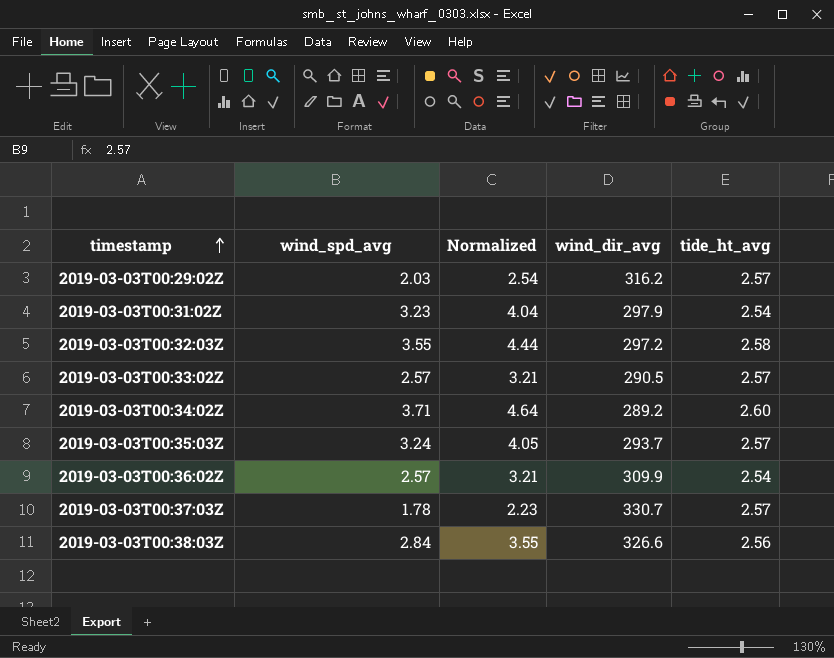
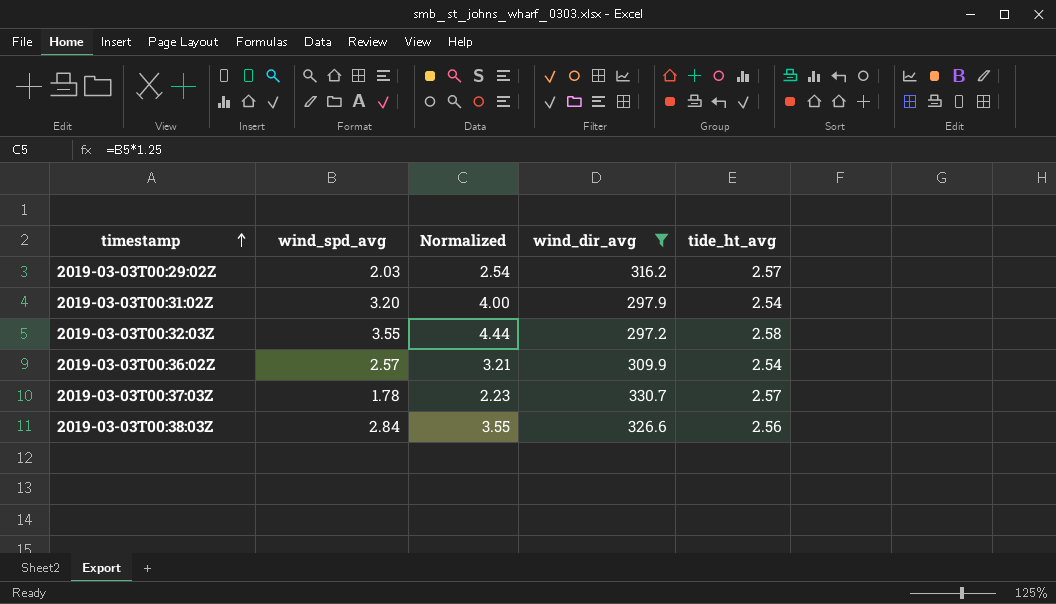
filter: none -> wind_dir_avg >= 297.2
2019-03-03T00:31:02Z | wind_spd_avg: 3.23 -> 3.20
2019-03-03T00:31:02Z | Normalized: 4.04 -> 4.00

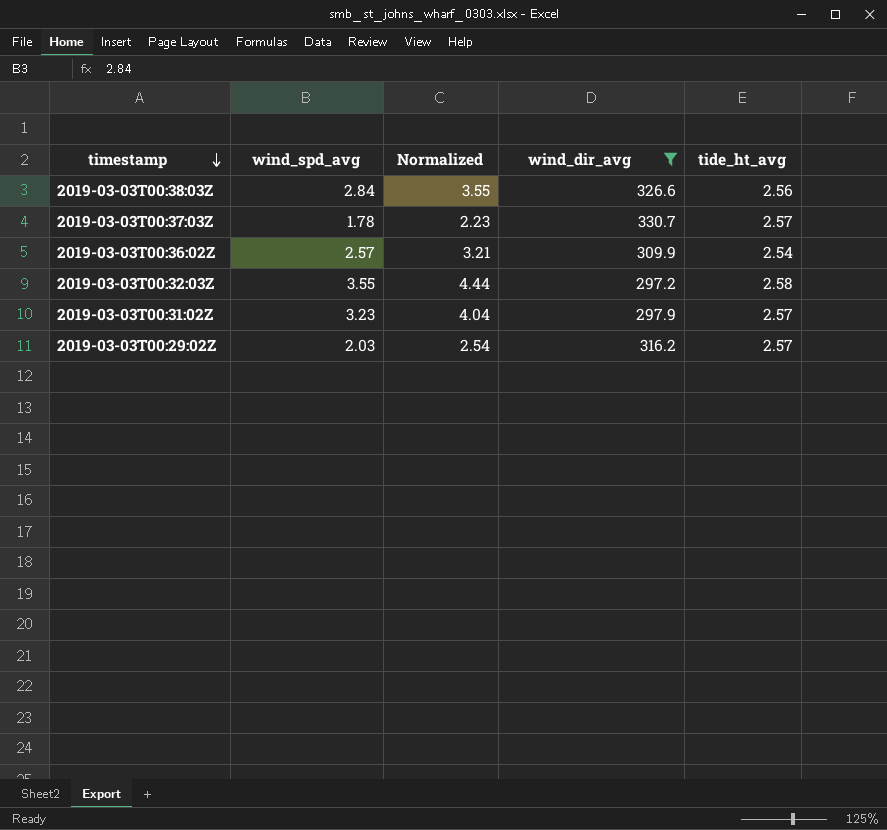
row order: timestamp ascending -> timestamp descending
2019-03-03T00:31:02Z | wind_spd_avg: 3.20 -> 3.23
2019-03-03T00:31:02Z | Normalized: 4.00 -> 4.04
2019-03-03T00:31:02Z | tide_ht_avg: 2.54 -> 2.57

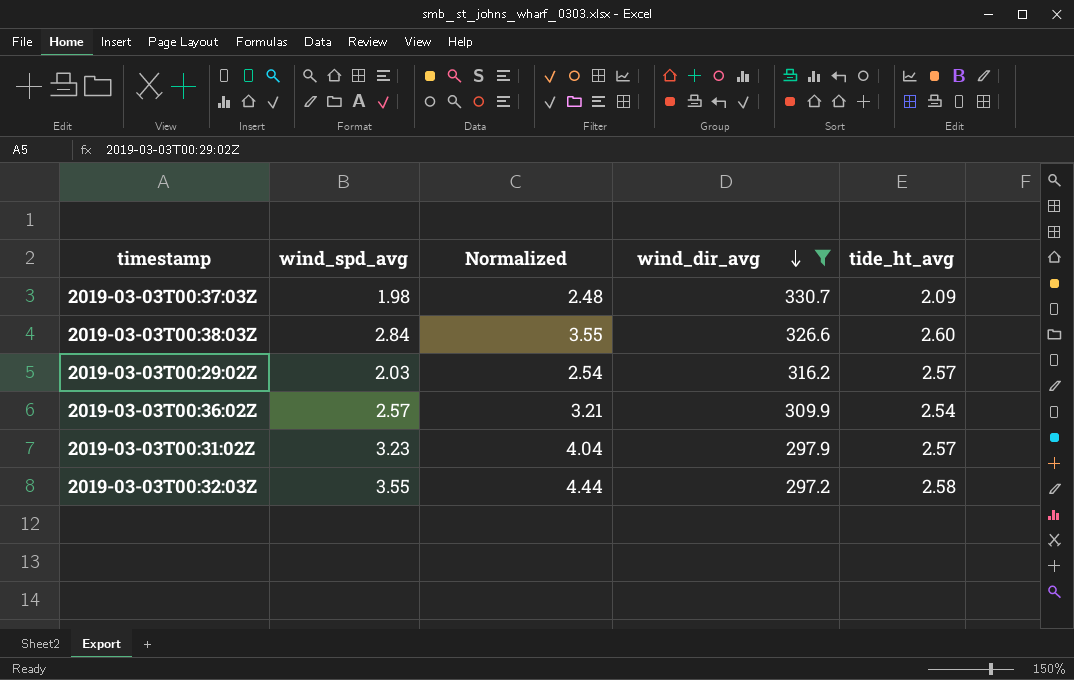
row order: timestamp descending -> wind_dir_avg descending
2019-03-03T00:37:03Z | wind_spd_avg: 1.78 -> 1.98
2019-03-03T00:37:03Z | Normalized: 2.23 -> 2.48
2019-03-03T00:37:03Z | tide_ht_avg: 2.57 -> 2.09
2019-03-03T00:38:03Z | tide_ht_avg: 2.56 -> 2.60

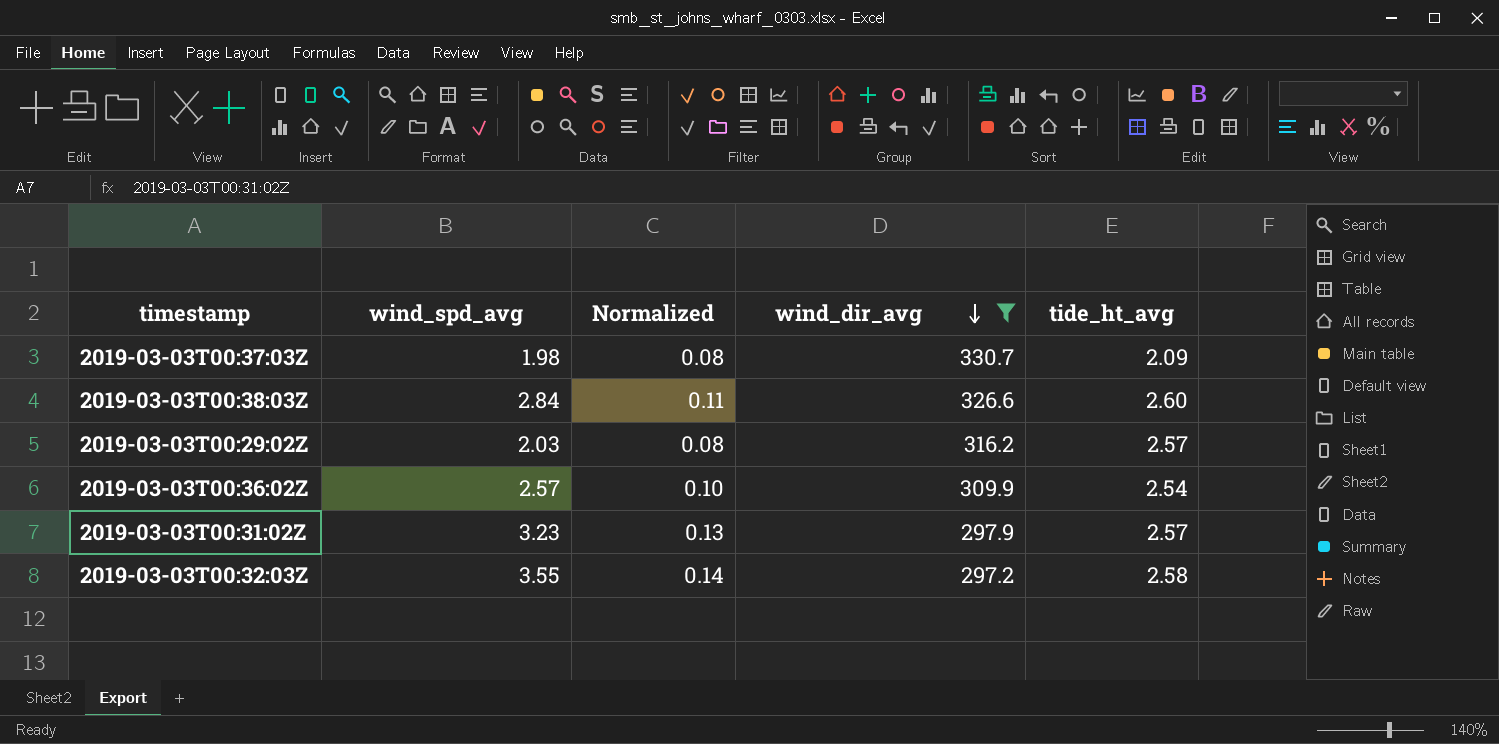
column Normalized | formula: [wind_spd_avg] * 1.25 -> [wind_spd_avg] * 0.04

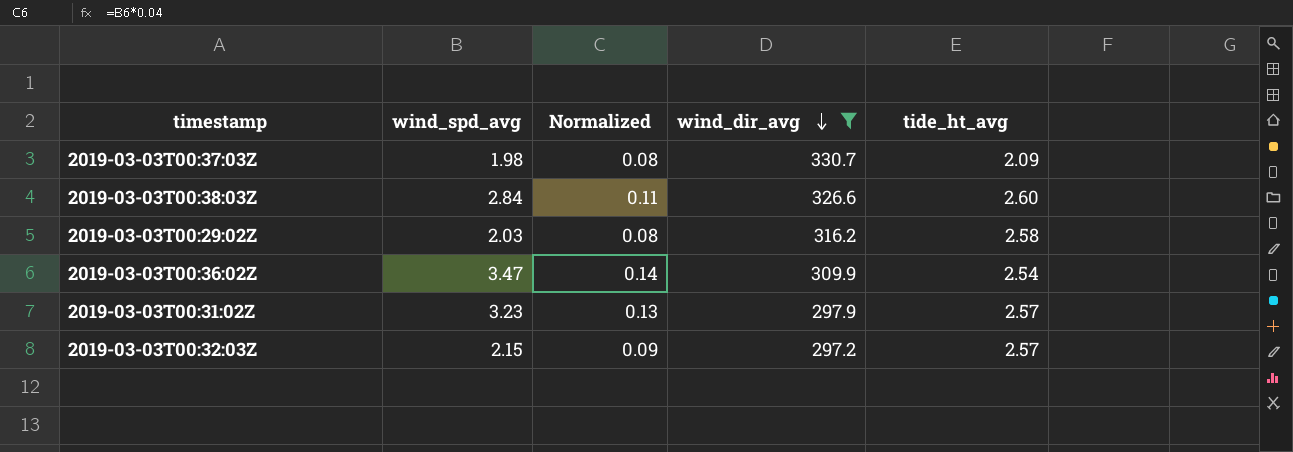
2019-03-03T00:29:02Z | tide_ht_avg: 2.57 -> 2.58
2019-03-03T00:36:02Z | wind_spd_avg: 2.57 -> 3.47
2019-03-03T00:36:02Z | Normalized: 0.10 -> 0.14
2019-03-03T00:32:03Z | wind_spd_avg: 3.55 -> 2.15
2019-03-03T00:32:03Z | Normalized: 0.14 -> 0.09
2019-03-03T00:32:03Z | tide_ht_avg: 2.58 -> 2.57

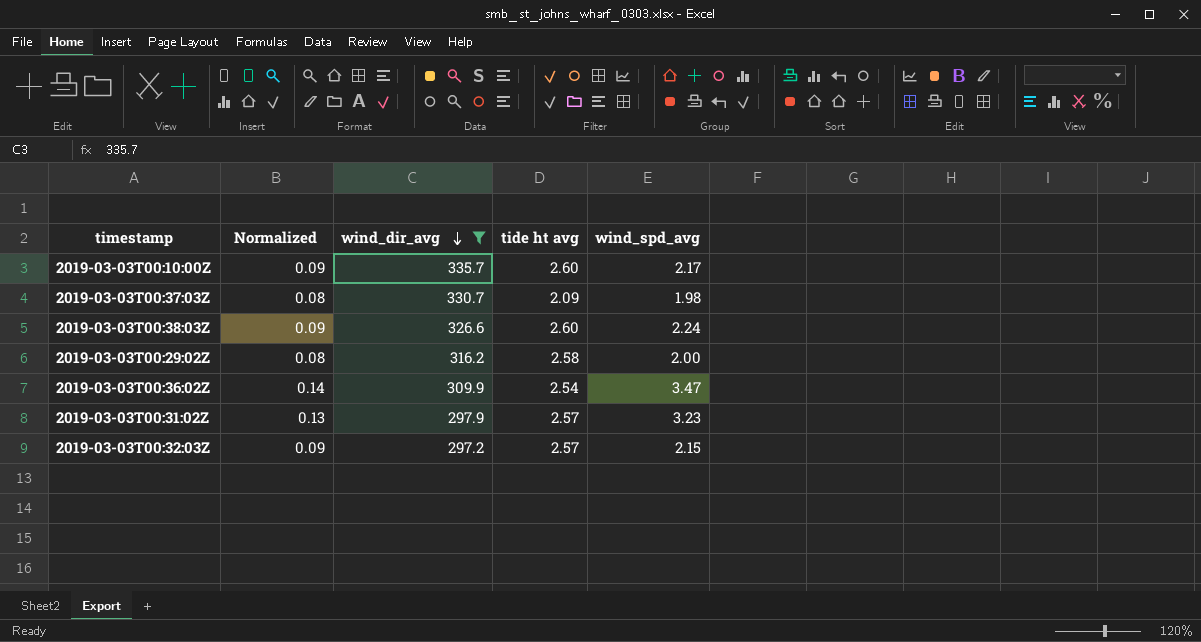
column name: tide_ht_avg -> tide ht avg
column wind_spd_avg | position: 2 -> 5
row 2019-03-03T00:10:00Z: none -> 0.09 | 335.7 | 2.60 | 2.17
2019-03-03T00:38:03Z | Normalized: 0.11 -> 0.09
2019-03-03T00:38:03Z | wind_spd_avg: 2.84 -> 2.24
2019-03-03T00:29:02Z | wind_spd_avg: 2.03 -> 2.00

